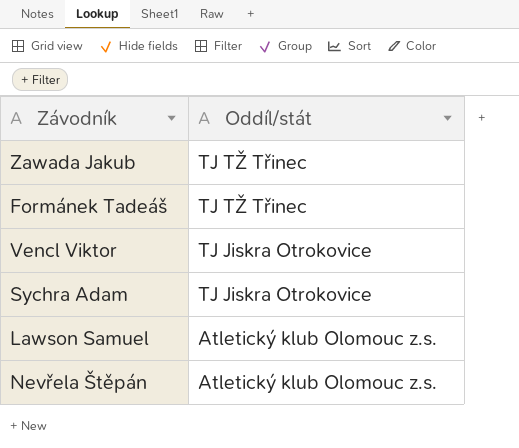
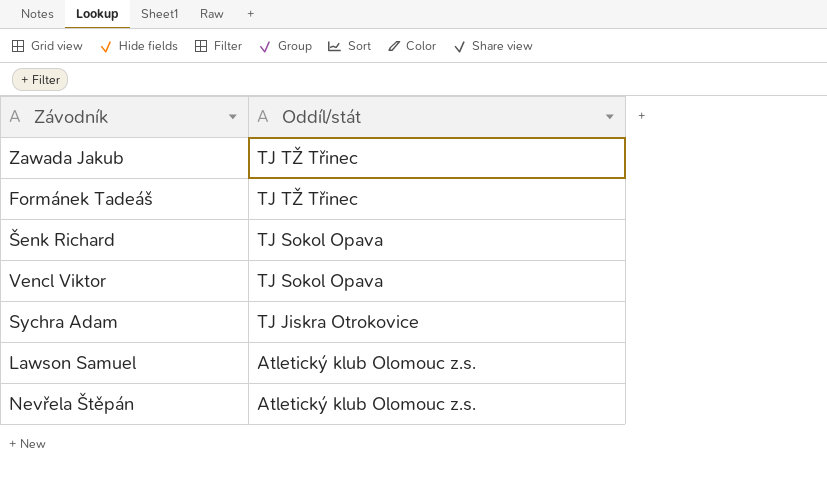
row Šenk Richard: none -> TJ Sokol Opava
Vencl Viktor | Oddíl/stát: TJ Jiskra Otrokovice -> TJ Sokol Opava

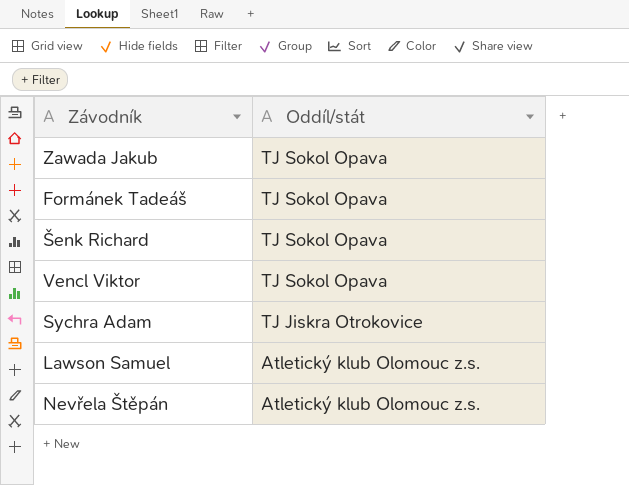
Zawada Jakub | Oddíl/stát: TJ TŽ Třinec -> TJ Sokol Opava
Formánek Tadeáš | Oddíl/stát: TJ TŽ Třinec -> TJ Sokol Opava

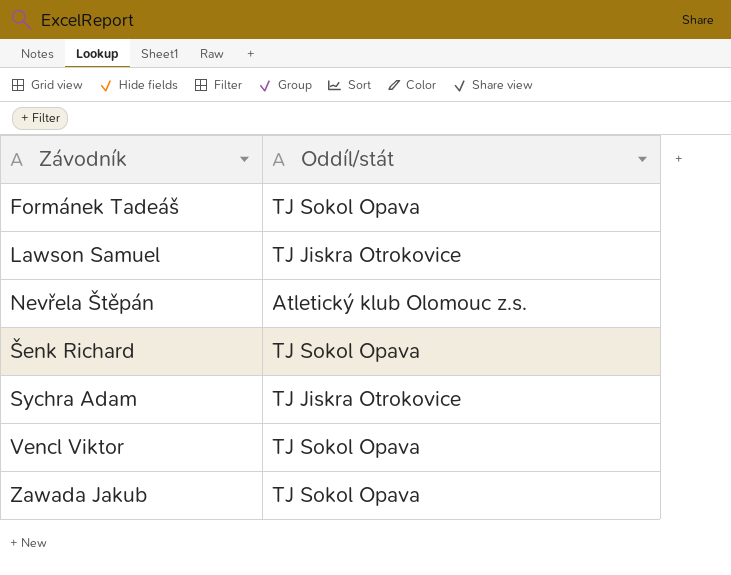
row order: Oddíl/stát descending -> Závodník ascending
Lawson Samuel | Oddíl/stát: Atletický klub Olomouc z.s. -> TJ Jiskra Otrokovice

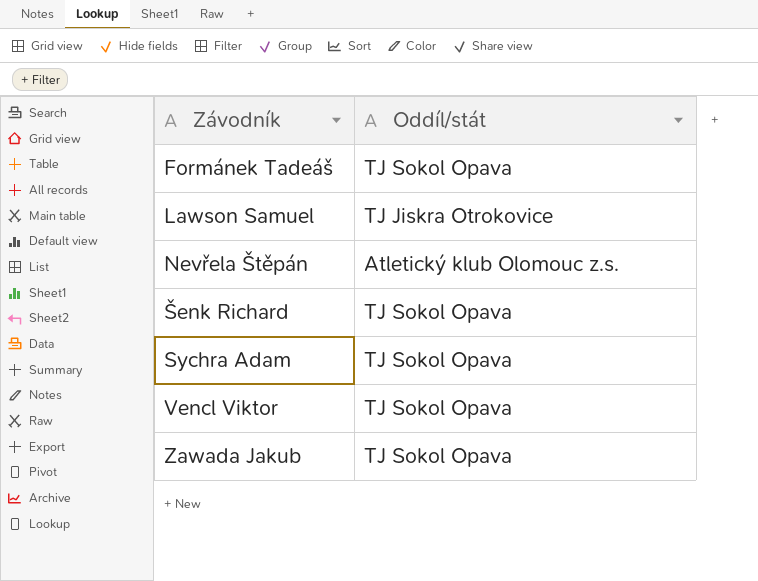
Sychra Adam | Oddíl/stát: TJ Jiskra Otrokovice -> TJ Sokol Opava

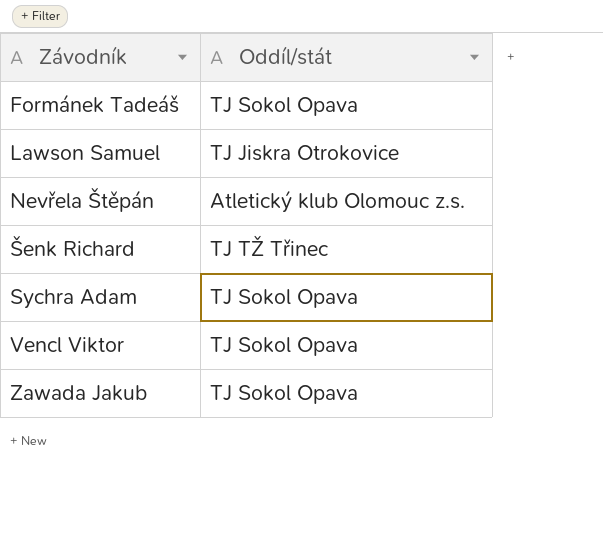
Šenk Richard | Oddíl/stát: TJ Sokol Opava -> TJ TŽ Třinec

